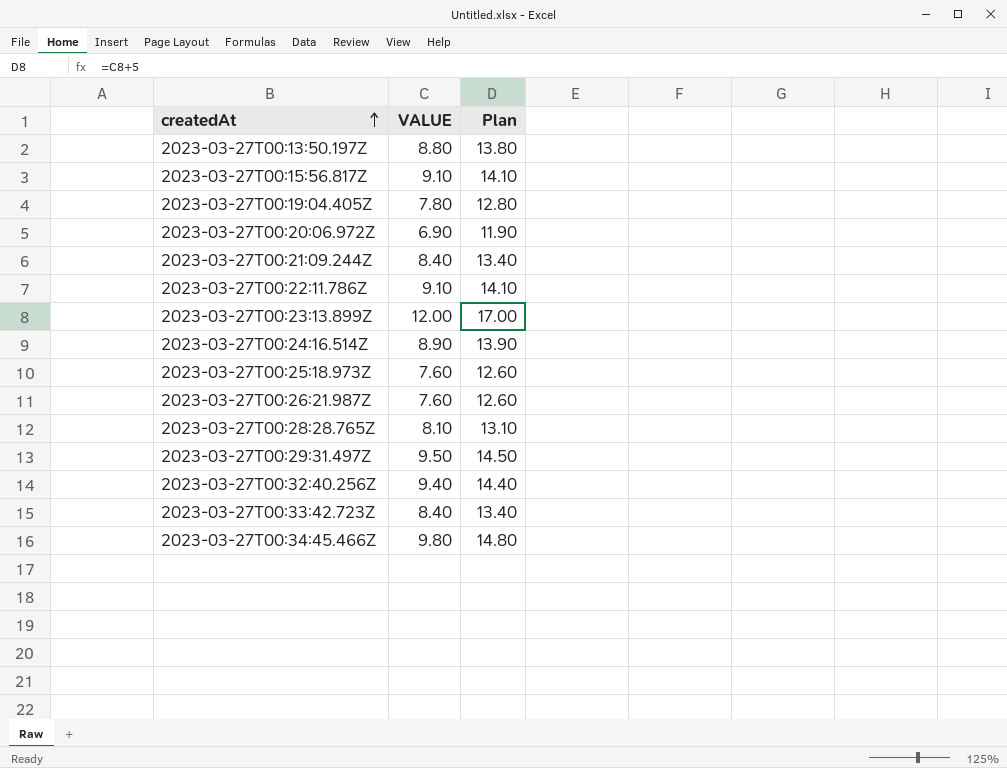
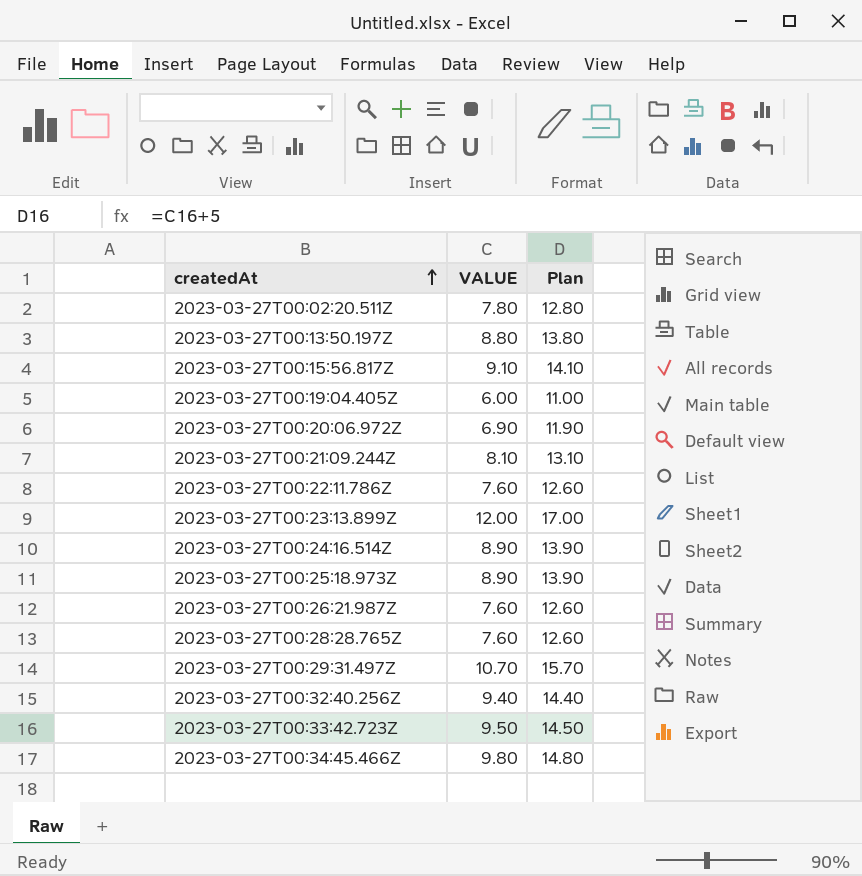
row 2023-03-27T00:02:20.511Z: none -> 7.80 | 12.80
2023-03-27T00:19:04.405Z | VALUE: 7.80 -> 6.00
2023-03-27T00:19:04.405Z | Plan: 12.80 -> 11.00
2023-03-27T00:21:09.244Z | VALUE: 8.40 -> 8.10
2023-03-27T00:21:09.244Z | Plan: 13.40 -> 13.10
2023-03-27T00:22:11.786Z | VALUE: 9.10 -> 7.60
2023-03-27T00:22:11.786Z | Plan: 14.10 -> 12.60
2023-03-27T00:25:18.973Z | VALUE: 7.60 -> 8.90
2023-03-27T00:25:18.973Z | Plan: 12.60 -> 13.90
2023-03-27T00:28:28.765Z | VALUE: 8.10 -> 7.60
2023-03-27T00:28:28.765Z | Plan: 13.10 -> 12.60
2023-03-27T00:29:31.497Z | VALUE: 9.50 -> 10.70
2023-03-27T00:29:31.497Z | Plan: 14.50 -> 15.70
2023-03-27T00:33:42.723Z | VALUE: 8.40 -> 9.50
2023-03-27T00:33:42.723Z | Plan: 13.40 -> 14.50

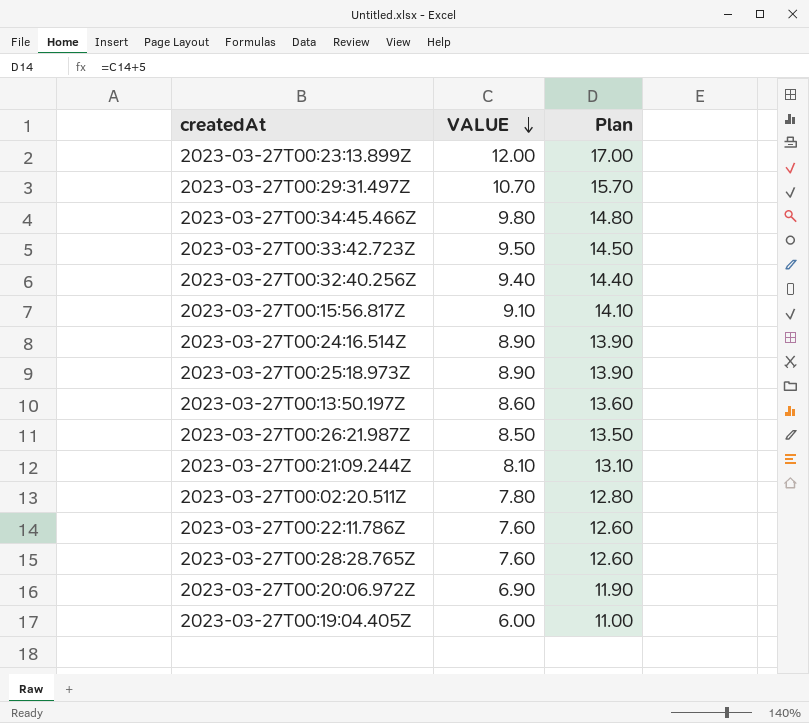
row order: createdAt ascending -> VALUE descending
2023-03-27T00:13:50.197Z | VALUE: 8.80 -> 8.60
2023-03-27T00:13:50.197Z | Plan: 13.80 -> 13.60
2023-03-27T00:26:21.987Z | VALUE: 7.60 -> 8.50
2023-03-27T00:26:21.987Z | Plan: 12.60 -> 13.50

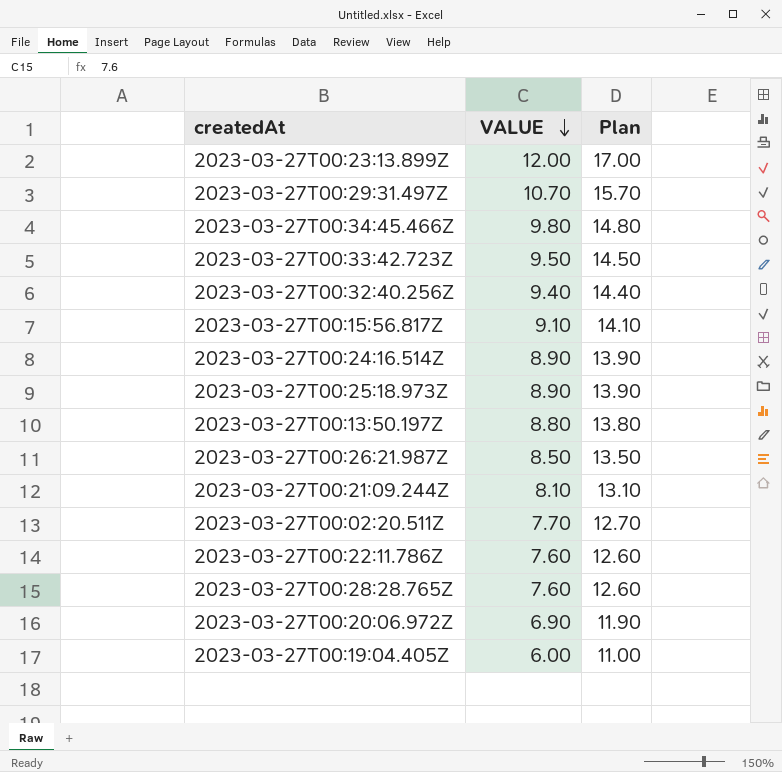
2023-03-27T00:13:50.197Z | VALUE: 8.60 -> 8.80
2023-03-27T00:13:50.197Z | Plan: 13.60 -> 13.80
2023-03-27T00:02:20.511Z | VALUE: 7.80 -> 7.70
2023-03-27T00:02:20.511Z | Plan: 12.80 -> 12.70

